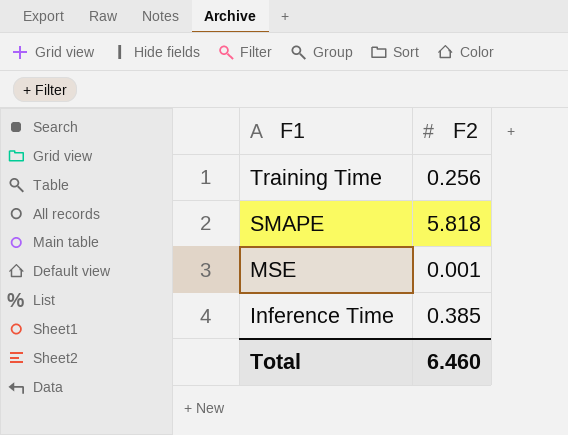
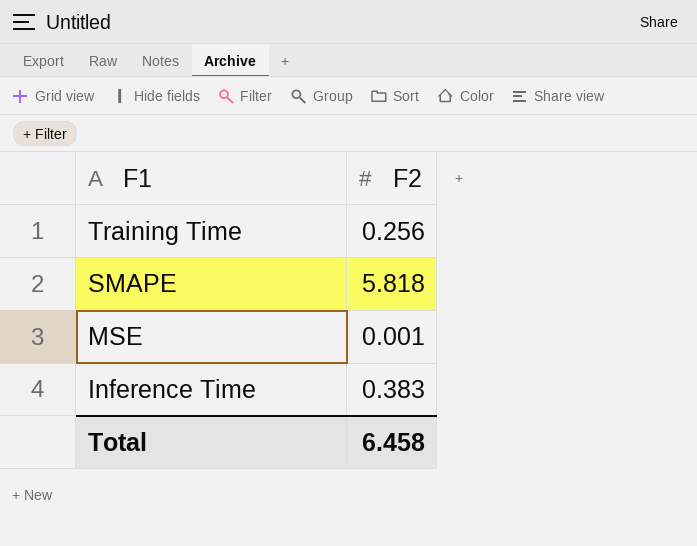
Inference Time | F2: 0.385 -> 0.383
Total | F2: 6.460 -> 6.458

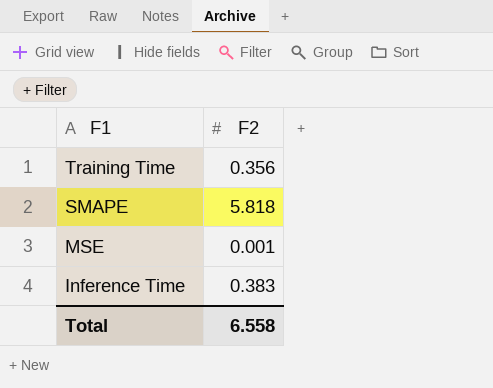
Training Time | F2: 0.256 -> 0.356
Total | F2: 6.458 -> 6.558

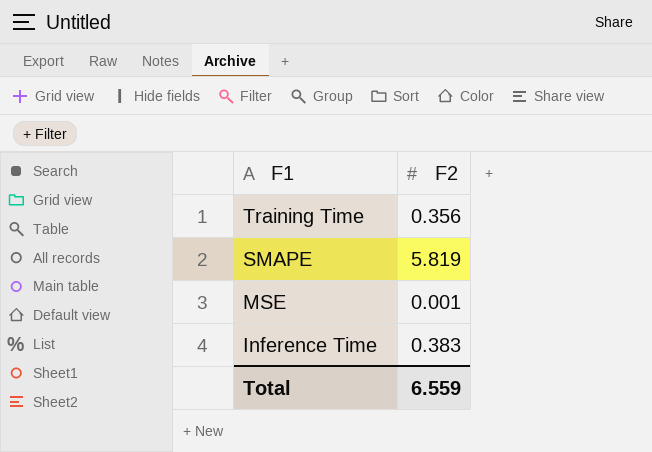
SMAPE | F2: 5.818 -> 5.819
Total | F2: 6.558 -> 6.559

